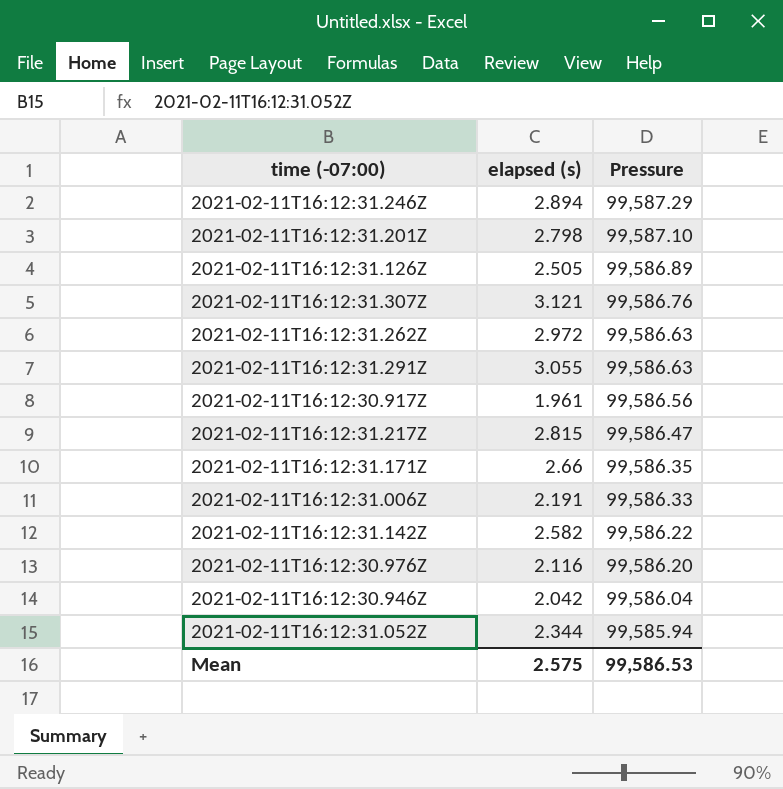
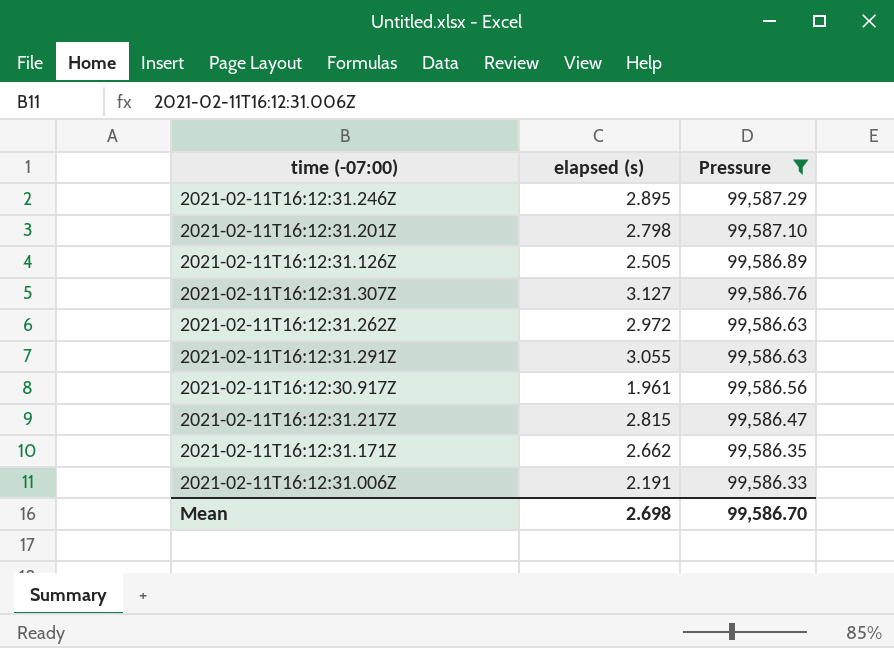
filter: none -> Pressure >= 99,586.33
2021-02-11T16:12:31.246Z | elapsed (s): 2.894 -> 2.895
2021-02-11T16:12:31.307Z | elapsed (s): 3.121 -> 3.127
2021-02-11T16:12:31.171Z | elapsed (s): 2.66 -> 2.662
Mean | elapsed (s): 2.575 -> 2.698
Mean | Pressure: 99,586.53 -> 99,586.70

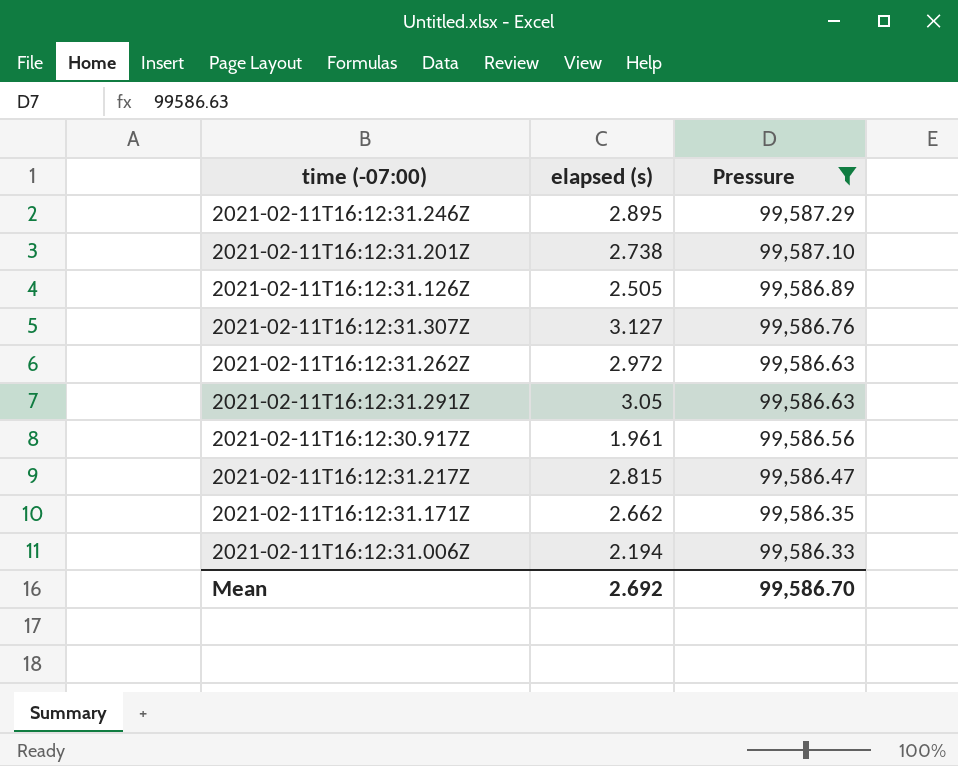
2021-02-11T16:12:31.201Z | elapsed (s): 2.798 -> 2.738
2021-02-11T16:12:31.291Z | elapsed (s): 3.055 -> 3.05
2021-02-11T16:12:31.006Z | elapsed (s): 2.191 -> 2.194
Mean | elapsed (s): 2.698 -> 2.692

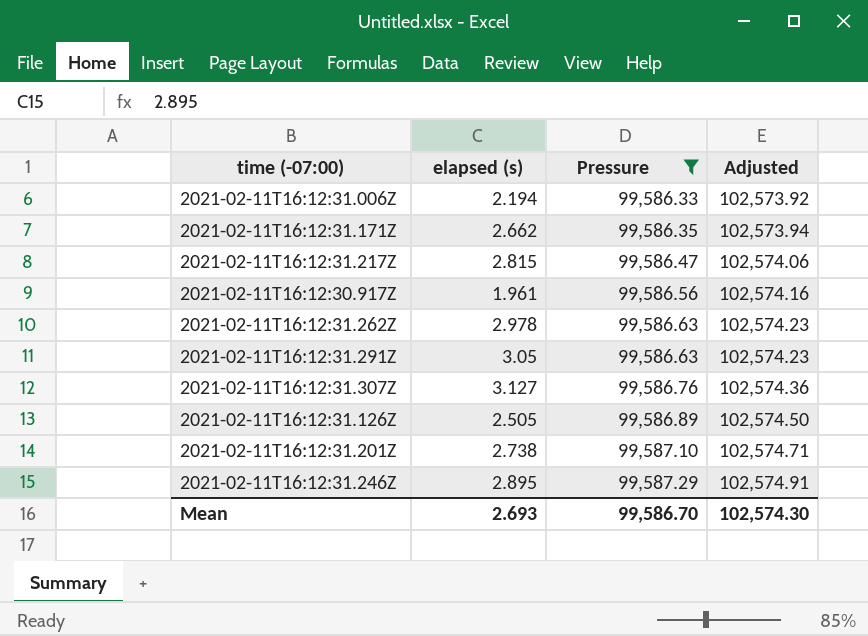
row order: Pressure descending -> Pressure ascending
column Adjusted | formula: none -> [Pressure] * 1.03
2021-02-11T16:12:31.262Z | elapsed (s): 2.972 -> 2.978
Mean | elapsed (s): 2.692 -> 2.693

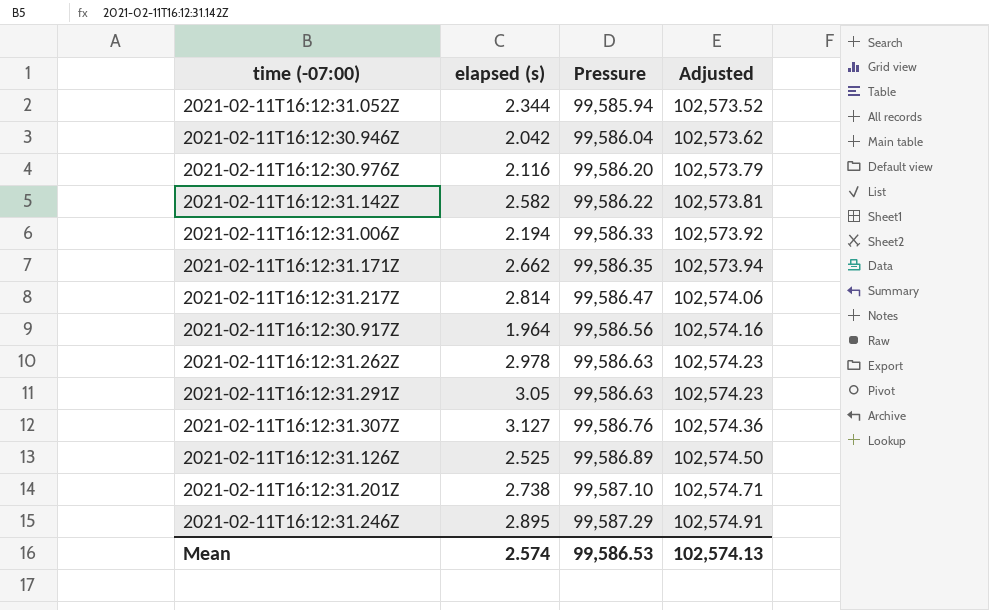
filter: Pressure >= 99,586.33 -> none
2021-02-11T16:12:31.217Z | elapsed (s): 2.815 -> 2.814
2021-02-11T16:12:30.917Z | elapsed (s): 1.961 -> 1.964
2021-02-11T16:12:31.126Z | elapsed (s): 2.505 -> 2.525
Mean | elapsed (s): 2.693 -> 2.574
Mean | Pressure: 99,586.70 -> 99,586.53
Mean | Adjusted: 102,574.30 -> 102,574.13

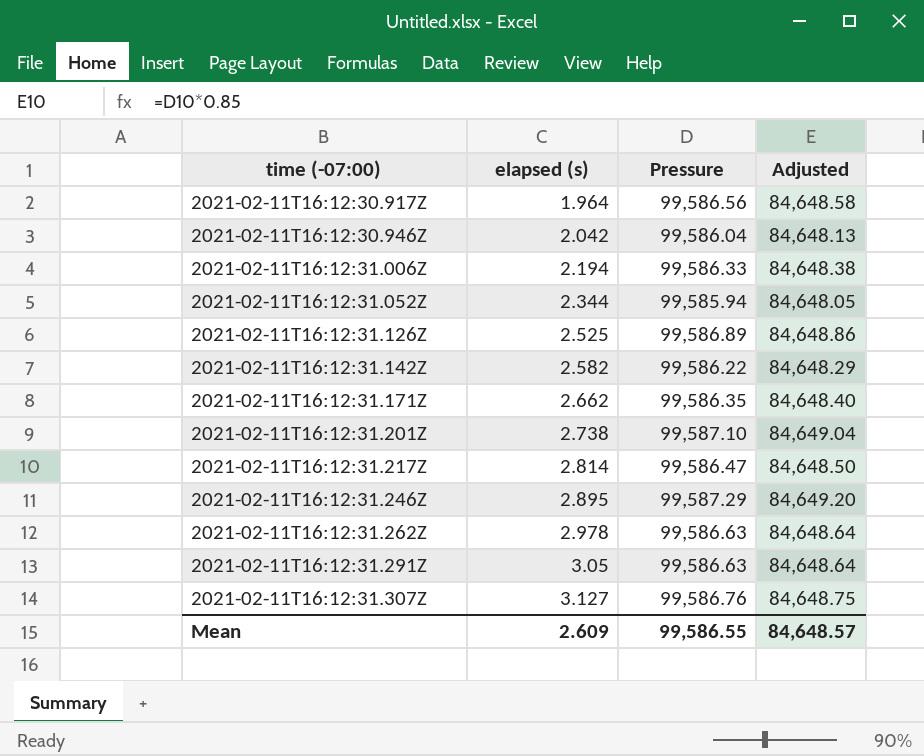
row order: Pressure ascending -> time (-07:00) ascending
column Adjusted | formula: [Pressure] * 1.03 -> [Pressure] * 0.85
row 2021-02-11T16:12:30.976Z: 2.116 | 99,586.20 | 102,573.79 -> none
Mean | elapsed (s): 2.574 -> 2.609
Mean | Pressure: 99,586.53 -> 99,586.55
Mean | Adjusted: 102,574.13 -> 84,648.57

